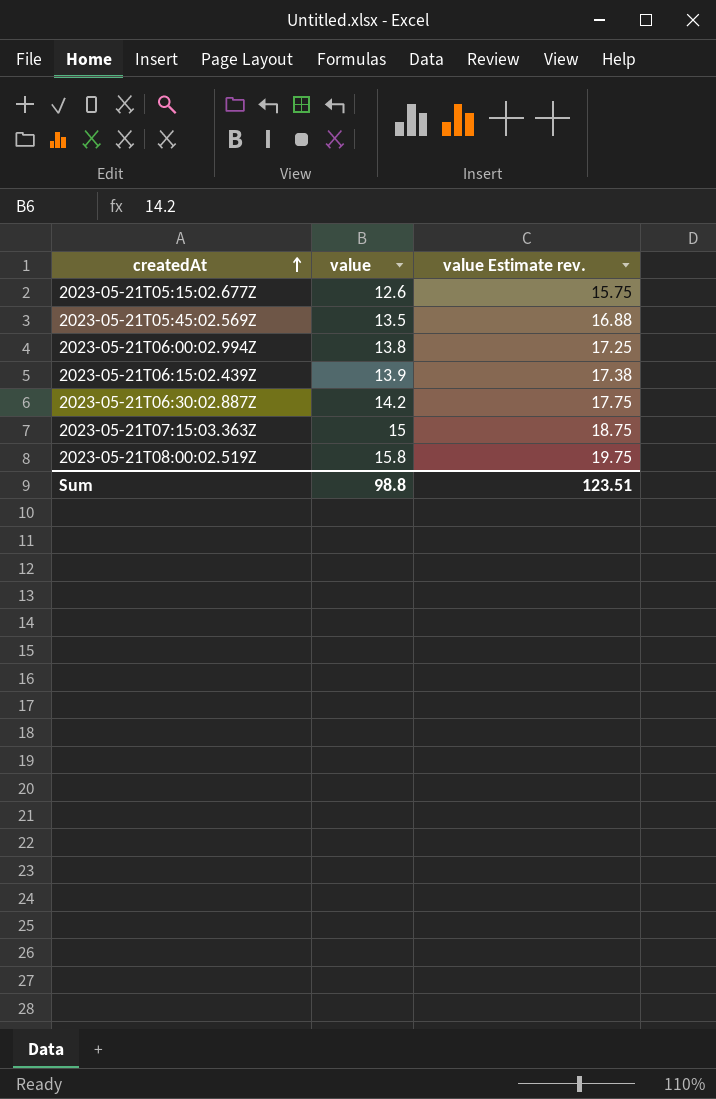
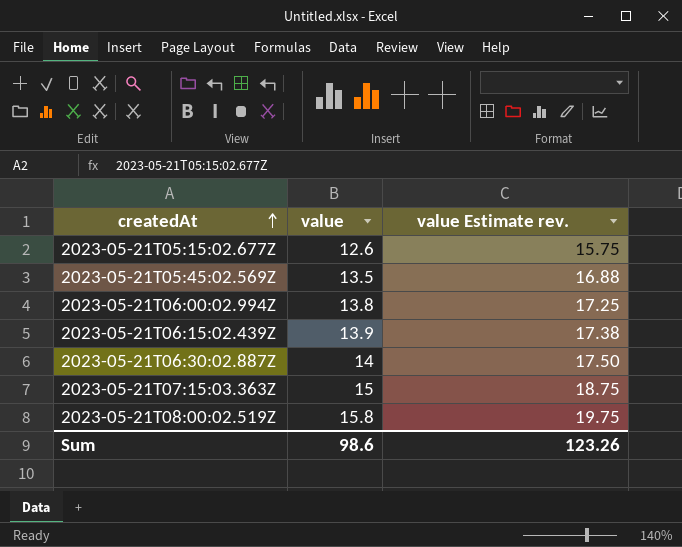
2023-05-21T06:30:02.887Z | value: 14.2 -> 14
2023-05-21T06:30:02.887Z | value Estimate rev.: 17.75 -> 17.50
Sum | value: 98.8 -> 98.6
Sum | value Estimate rev.: 123.51 -> 123.26

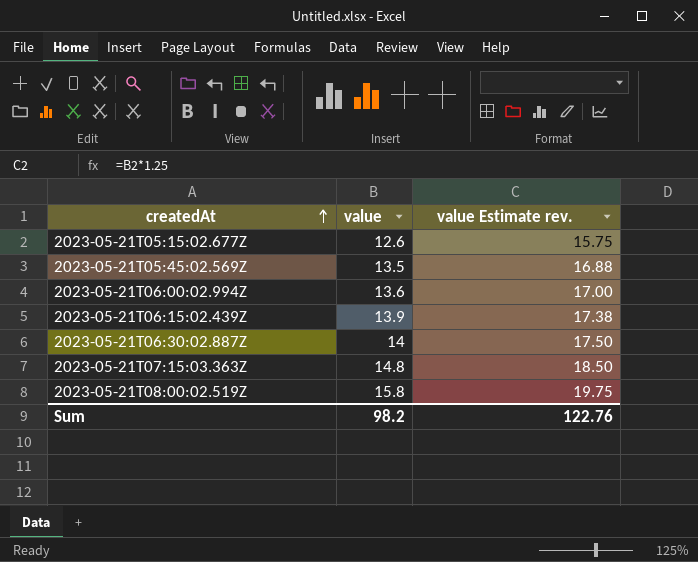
2023-05-21T06:00:02.994Z | value: 13.8 -> 13.6
2023-05-21T06:00:02.994Z | value Estimate rev.: 17.25 -> 17.00
2023-05-21T07:15:03.363Z | value: 15 -> 14.8
2023-05-21T07:15:03.363Z | value Estimate rev.: 18.75 -> 18.50
Sum | value: 98.6 -> 98.2
Sum | value Estimate rev.: 123.26 -> 122.76

